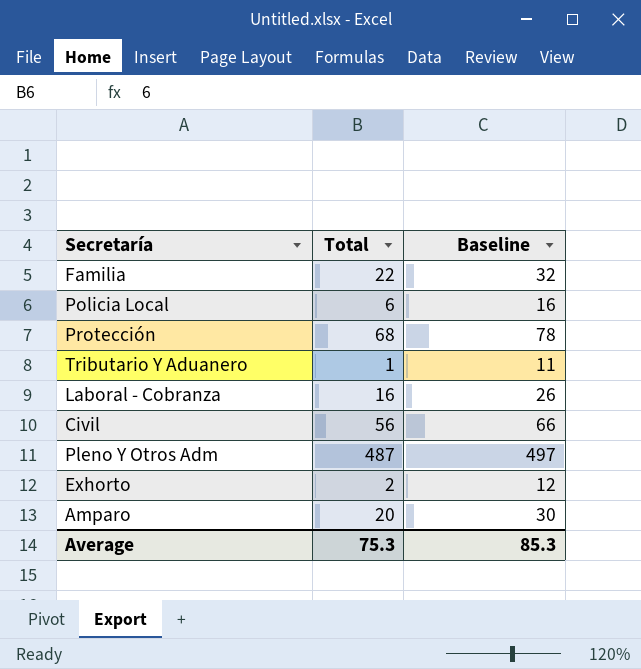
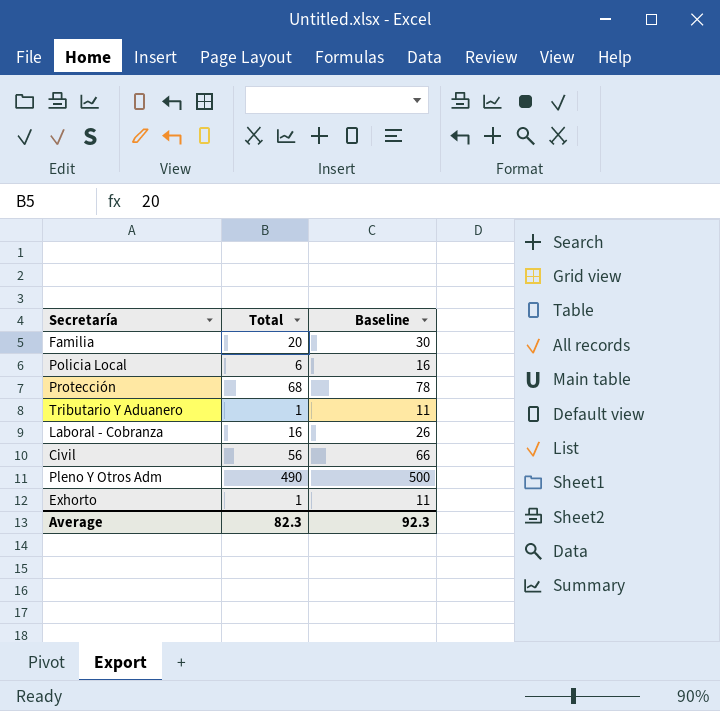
row Amparo: 20 | 30 -> none
Familia | Total: 22 -> 20
Familia | Baseline: 32 -> 30
Pleno Y Otros Adm | Total: 487 -> 490
Pleno Y Otros Adm | Baseline: 497 -> 500
Exhorto | Total: 2 -> 1
Exhorto | Baseline: 12 -> 11
Average | Total: 75.3 -> 82.3
Average | Baseline: 85.3 -> 92.3

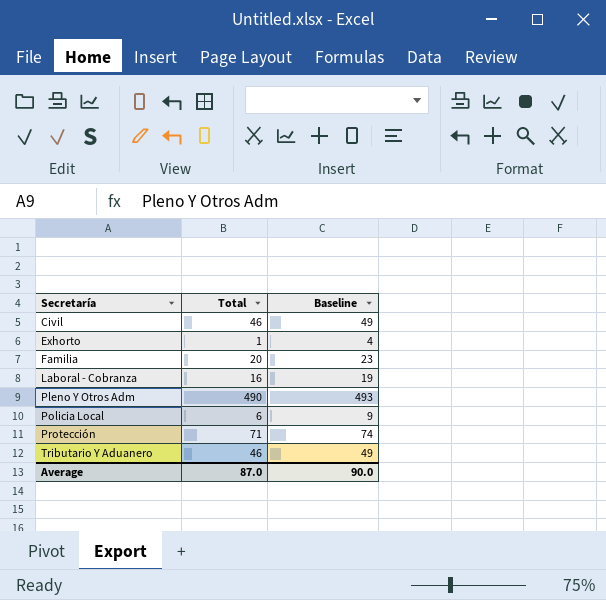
row order: none -> Secretaría ascending
column Baseline | formula: [Total] + 10 -> [Total] + 3
Civil | Total: 56 -> 46
Protección | Total: 68 -> 71
Tributario Y Aduanero | Total: 1 -> 46
Average | Total: 82.3 -> 87.0
Average | Baseline: 92.3 -> 90.0

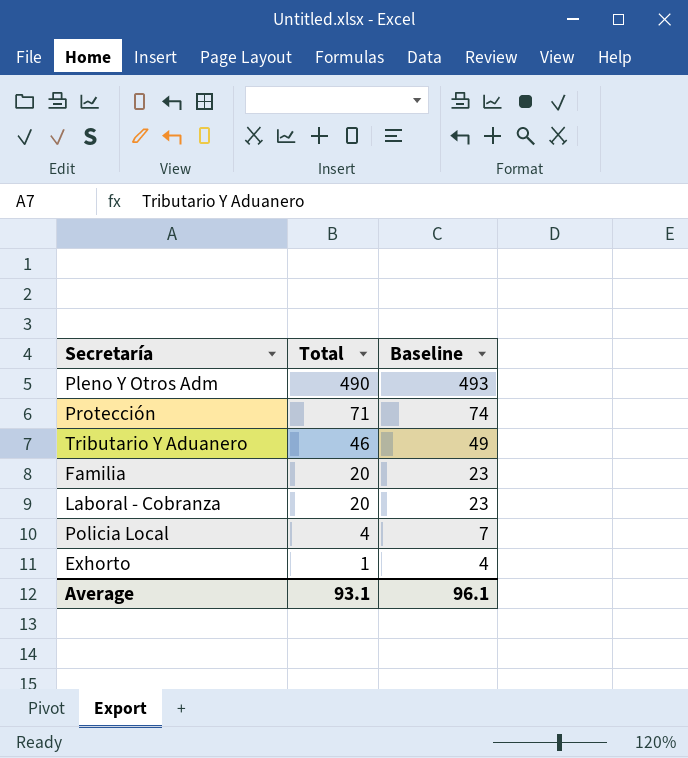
row order: Secretaría ascending -> Total descending
row Civil: 46 | 49 -> none
Laboral - Cobranza | Total: 16 -> 20
Laboral - Cobranza | Baseline: 19 -> 23
Policia Local | Total: 6 -> 4
Policia Local | Baseline: 9 -> 7
Average | Total: 87.0 -> 93.1
Average | Baseline: 90.0 -> 96.1

